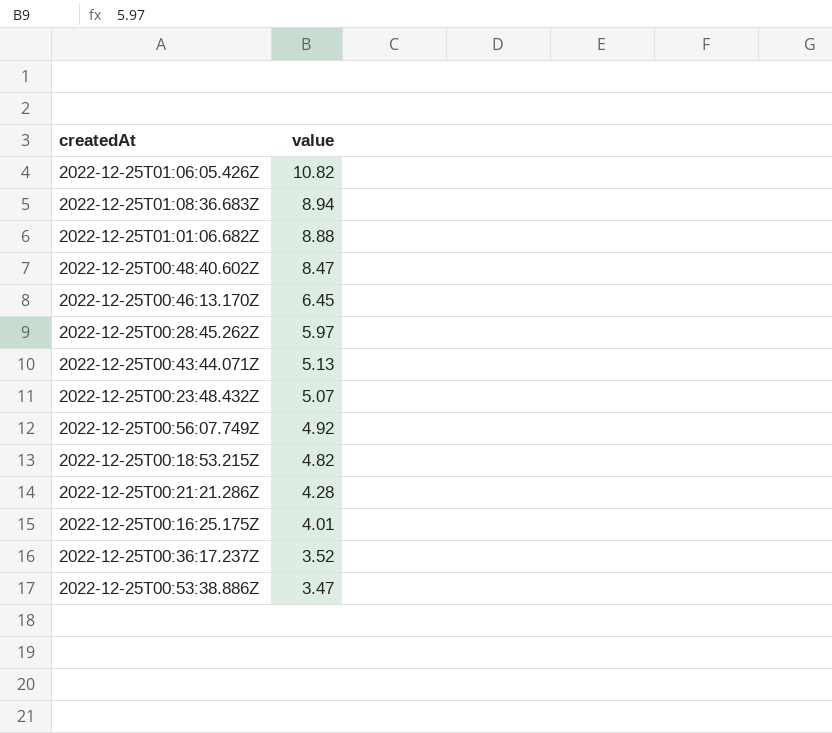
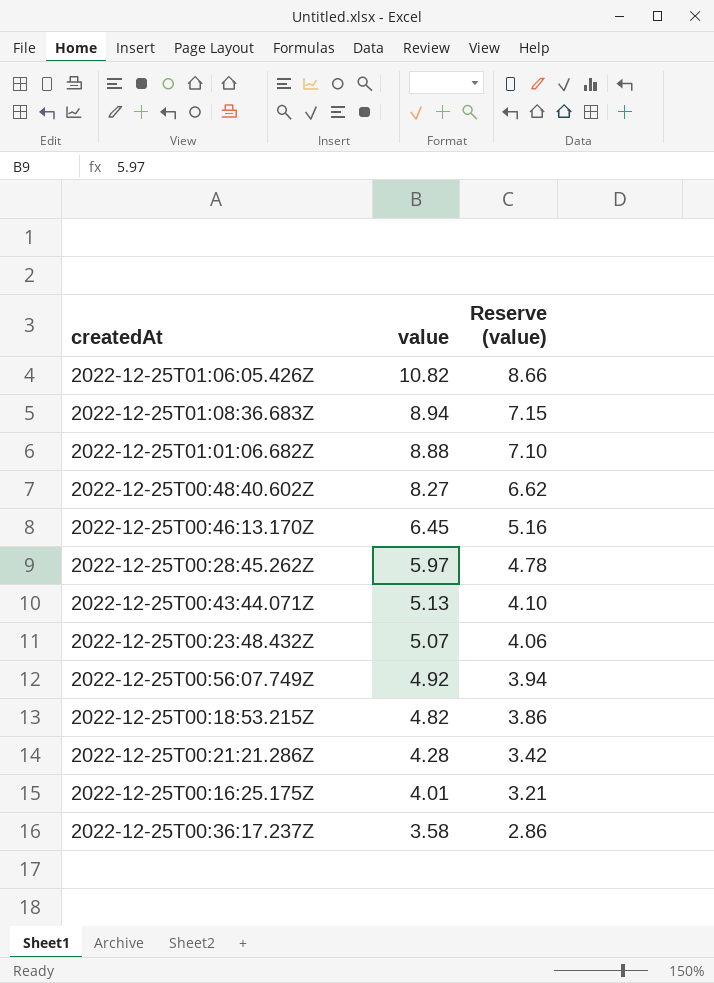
column Reserve (value) | formula: none -> [value] * 0.8
row 2022-12-25T00:53:38.886Z: 3.47 -> none
2022-12-25T00:48:40.602Z | value: 8.47 -> 8.27
2022-12-25T00:36:17.237Z | value: 3.52 -> 3.58

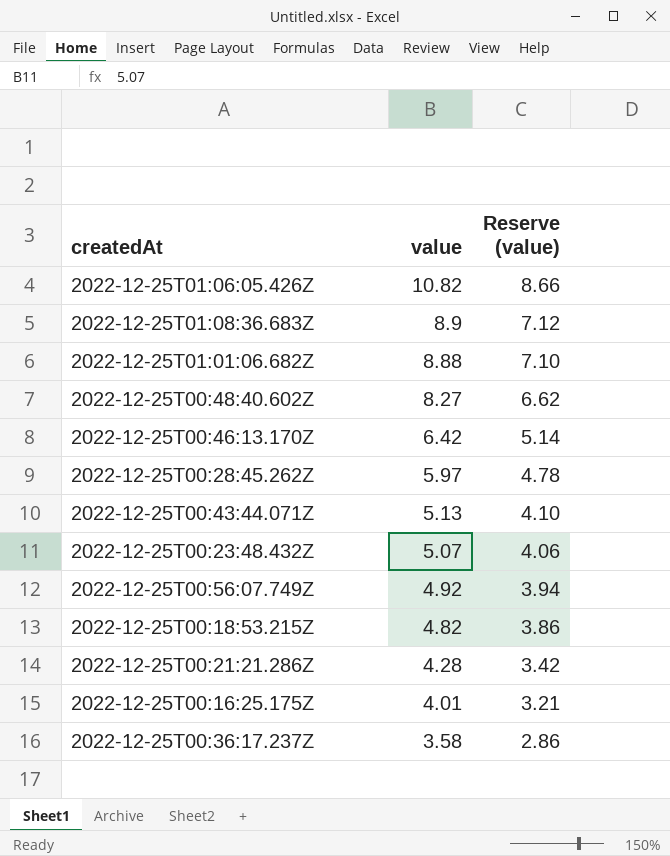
2022-12-25T01:08:36.683Z | value: 8.94 -> 8.9
2022-12-25T01:08:36.683Z | Reserve (value): 7.15 -> 7.12
2022-12-25T00:46:13.170Z | value: 6.45 -> 6.42
2022-12-25T00:46:13.170Z | Reserve (value): 5.16 -> 5.14

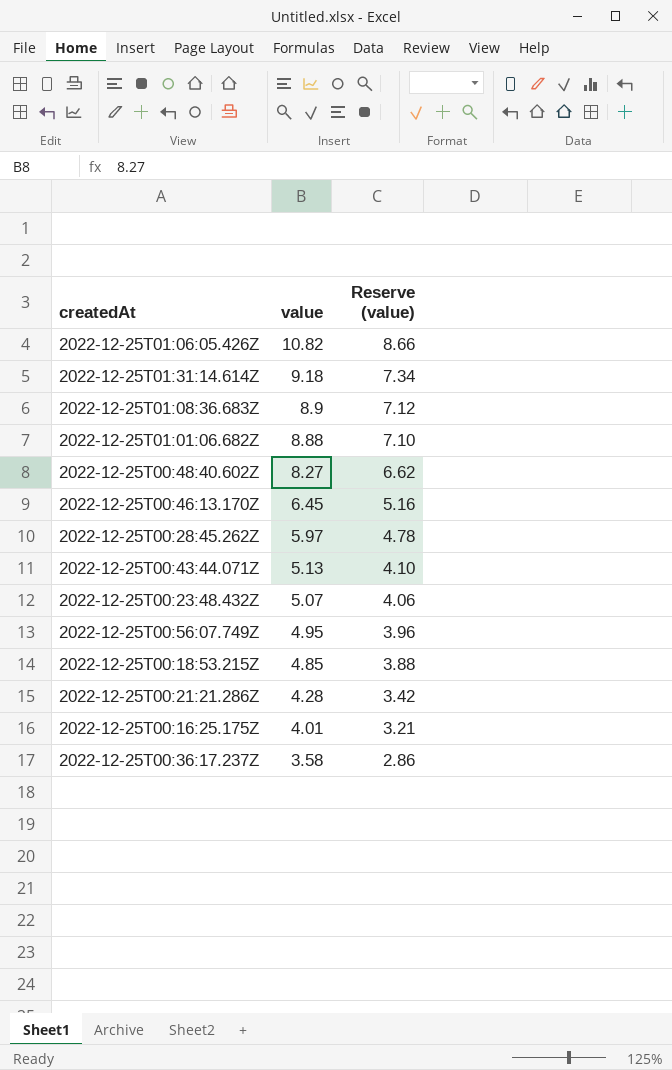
row 2022-12-25T01:31:14.614Z: none -> 9.18 | 7.34
2022-12-25T00:46:13.170Z | value: 6.42 -> 6.45
2022-12-25T00:46:13.170Z | Reserve (value): 5.14 -> 5.16
2022-12-25T00:56:07.749Z | value: 4.92 -> 4.95
2022-12-25T00:56:07.749Z | Reserve (value): 3.94 -> 3.96
2022-12-25T00:18:53.215Z | value: 4.82 -> 4.85
2022-12-25T00:18:53.215Z | Reserve (value): 3.86 -> 3.88

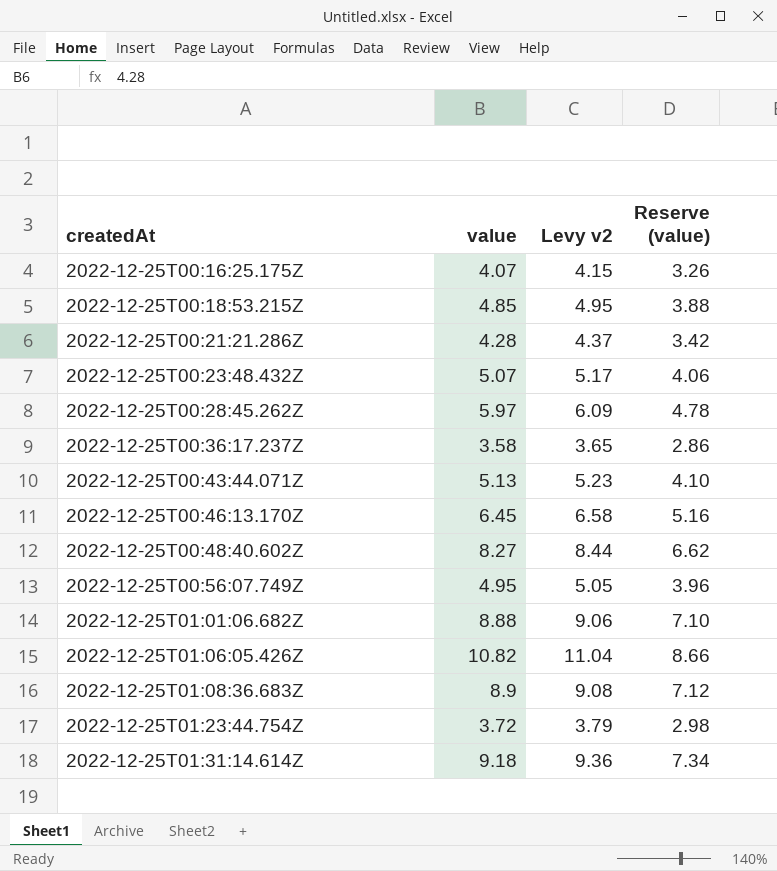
row order: value descending -> createdAt ascending
column Levy v2 | formula: none -> [value] * 1.02
2022-12-25T00:16:25.175Z | value: 4.01 -> 4.07
2022-12-25T00:16:25.175Z | Reserve (value): 3.21 -> 3.26
row 2022-12-25T01:23:44.754Z: none -> 3.72 | 3.79 | 2.98

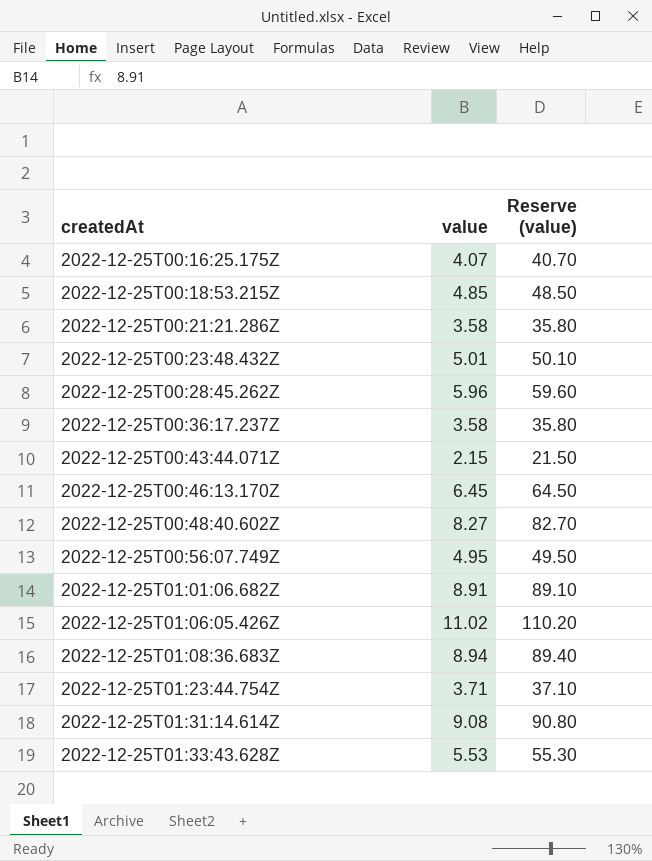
column Levy v2 | formula: [value] * 1.02 -> none
column Reserve (value) | formula: [value] * 0.8 -> [value] * 10
2022-12-25T00:21:21.286Z | value: 4.28 -> 3.58
2022-12-25T00:23:48.432Z | value: 5.07 -> 5.01
2022-12-25T00:28:45.262Z | value: 5.97 -> 5.96
2022-12-25T00:43:44.071Z | value: 5.13 -> 2.15
2022-12-25T01:01:06.682Z | value: 8.88 -> 8.91
2022-12-25T01:06:05.426Z | value: 10.82 -> 11.02
2022-12-25T01:08:36.683Z | value: 8.9 -> 8.94
2022-12-25T01:23:44.754Z | value: 3.72 -> 3.71
2022-12-25T01:31:14.614Z | value: 9.18 -> 9.08
row 2022-12-25T01:33:43.628Z: none -> 5.53 | 55.30

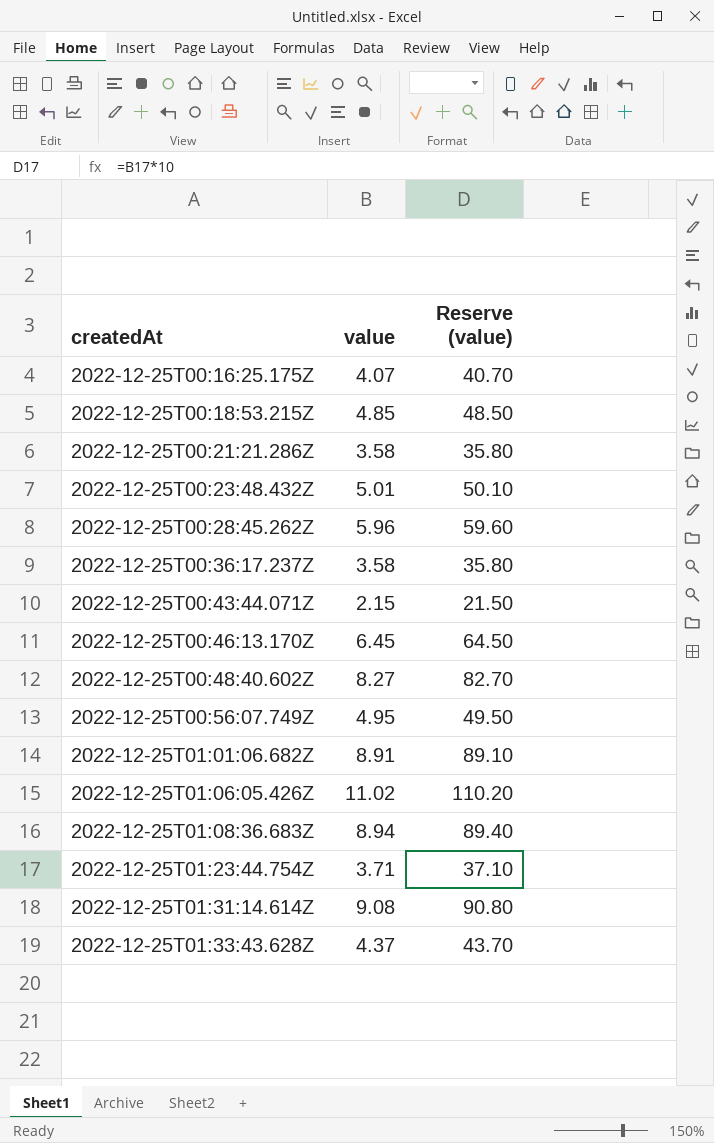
2022-12-25T01:33:43.628Z | value: 5.53 -> 4.37
2022-12-25T01:33:43.628Z | Reserve (value): 55.30 -> 43.70

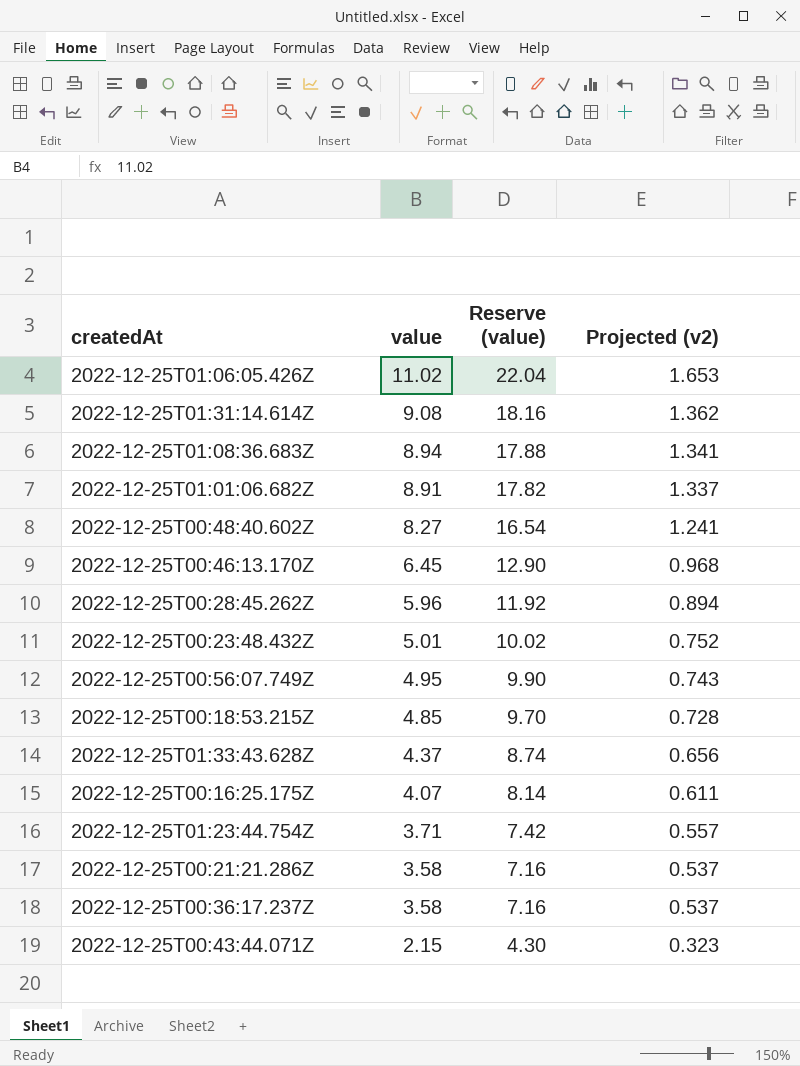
row order: createdAt ascending -> value descending
column Reserve (value) | formula: [value] * 10 -> [value] * 2
column Projected (v2) | formula: none -> [value] * 0.15

